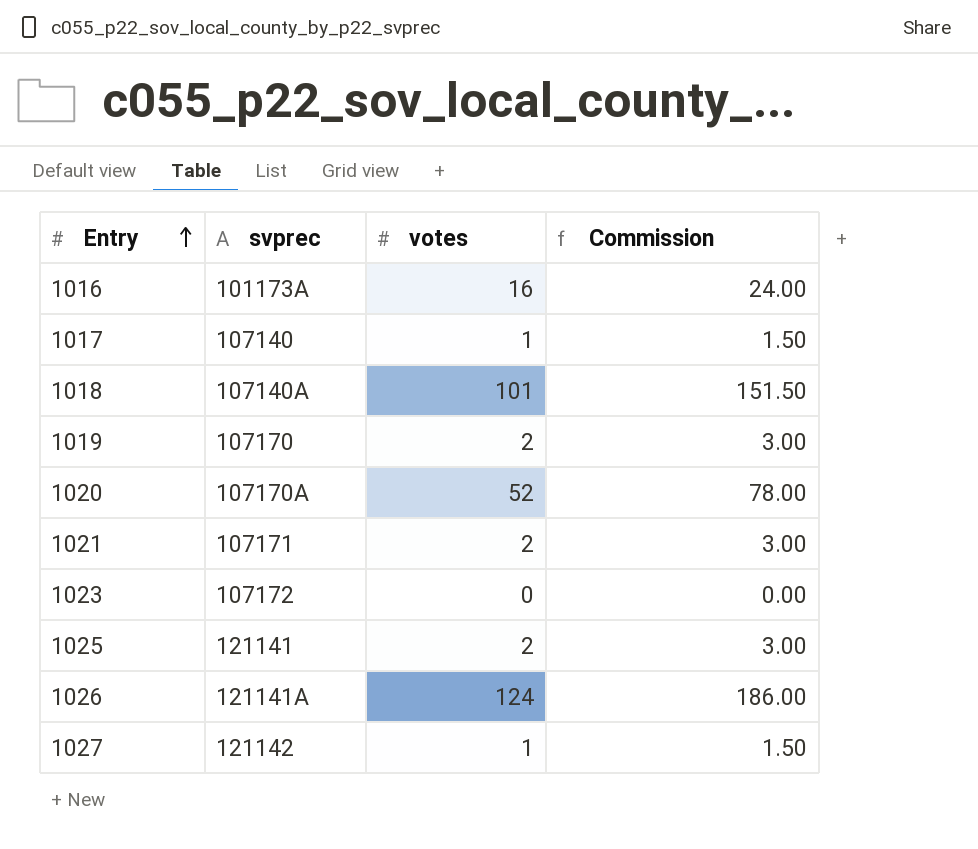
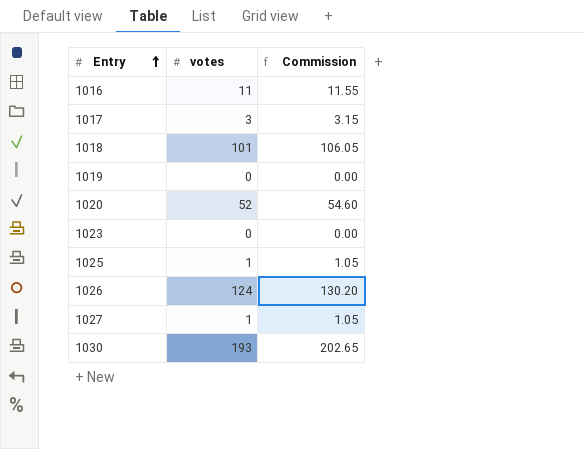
column svprec | position: 2 -> none
column Commission | formula: [votes] * 1.5 -> [votes] * 1.05
row 1021: 107171 | 2 | 3.00 -> none
1016 | votes: 16 -> 11
1017 | votes: 1 -> 3
1019 | votes: 2 -> 0
1025 | votes: 2 -> 1
row 1030: none -> 193 | 202.65

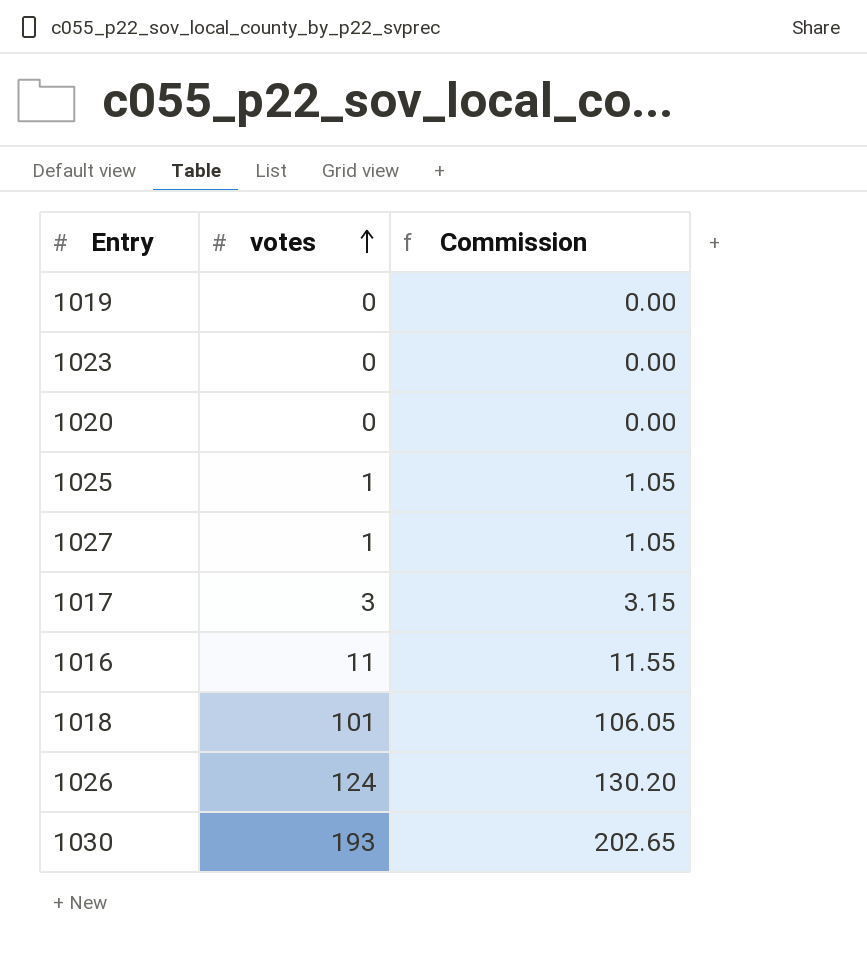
row order: Entry ascending -> votes ascending
1020 | votes: 52 -> 0
1020 | Commission: 54.60 -> 0.00

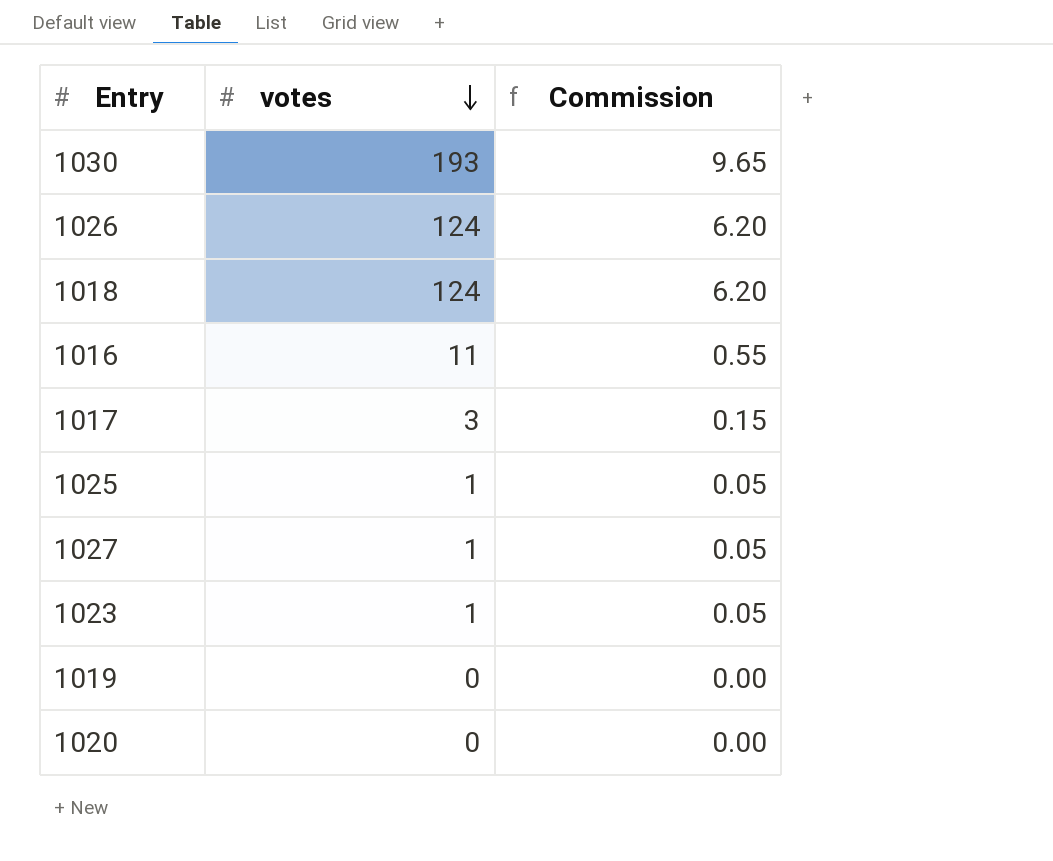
row order: votes ascending -> votes descending
column Commission | formula: [votes] * 1.05 -> [votes] * 0.05
1018 | votes: 101 -> 124
1023 | votes: 0 -> 1

